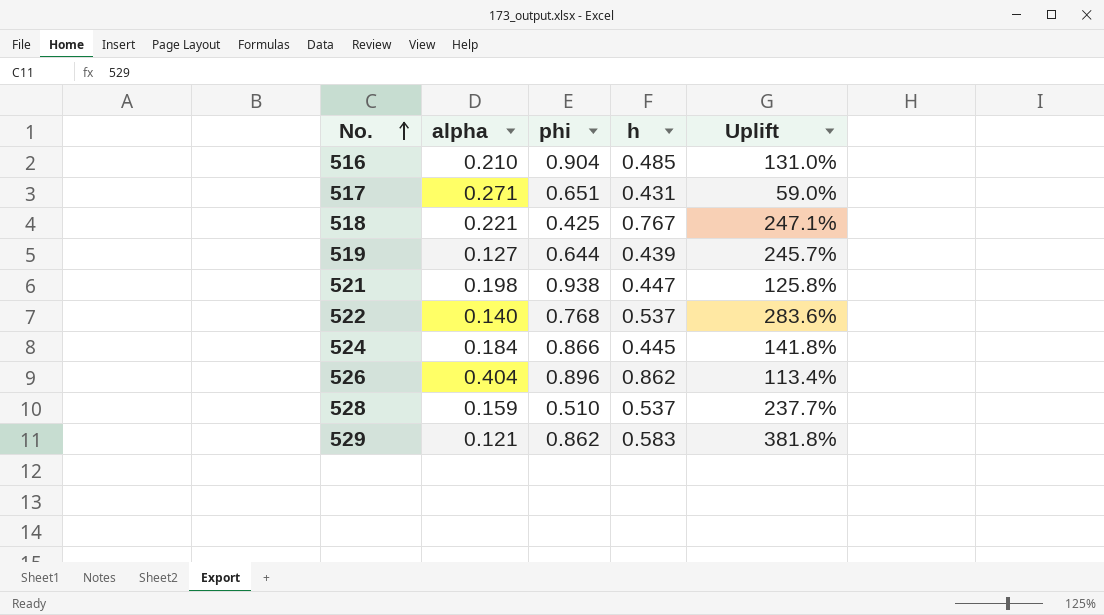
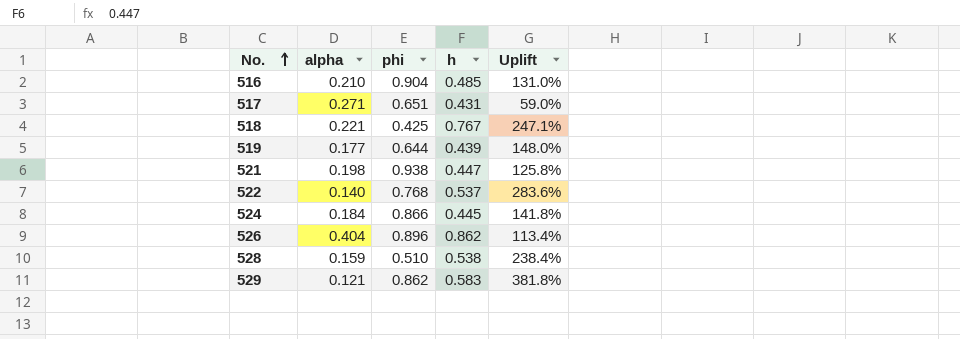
519 | alpha: 0.127 -> 0.177
519 | Uplift: 245.7% -> 148.0%
528 | h: 0.537 -> 0.538
528 | Uplift: 237.7% -> 238.4%

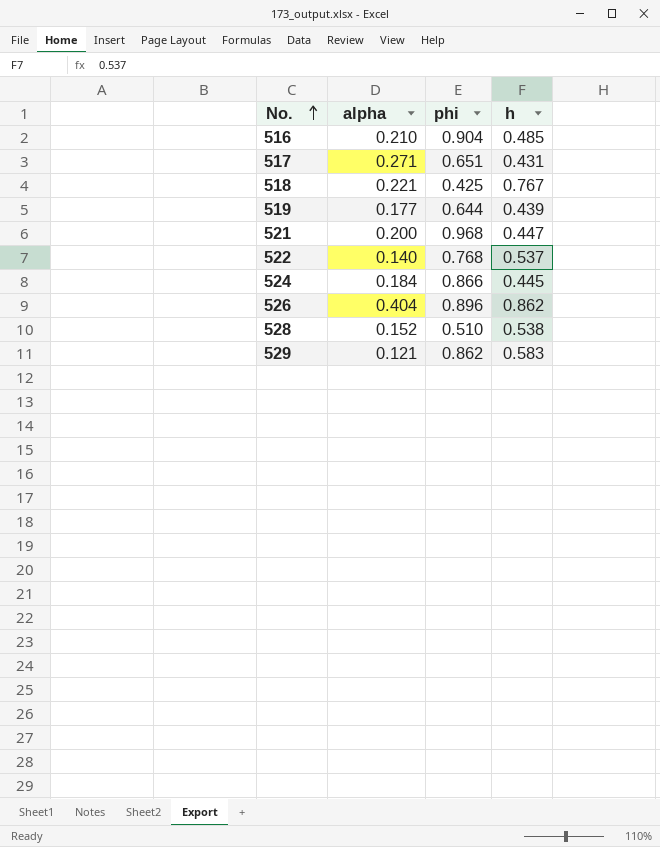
column Uplift | formula: ([h] - [alpha]) / [alpha] -> none
521 | alpha: 0.198 -> 0.200
521 | phi: 0.938 -> 0.968
528 | alpha: 0.159 -> 0.152

